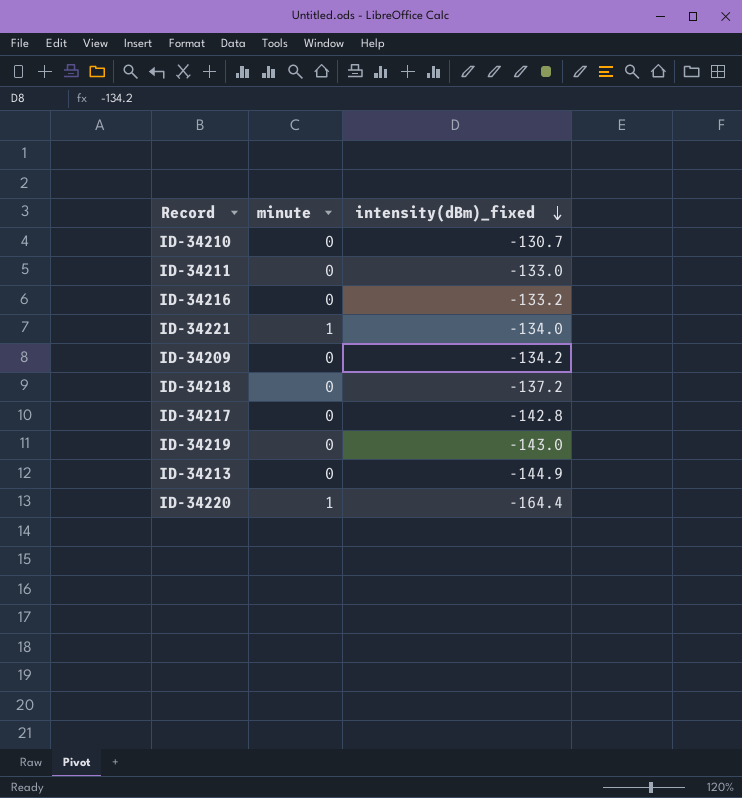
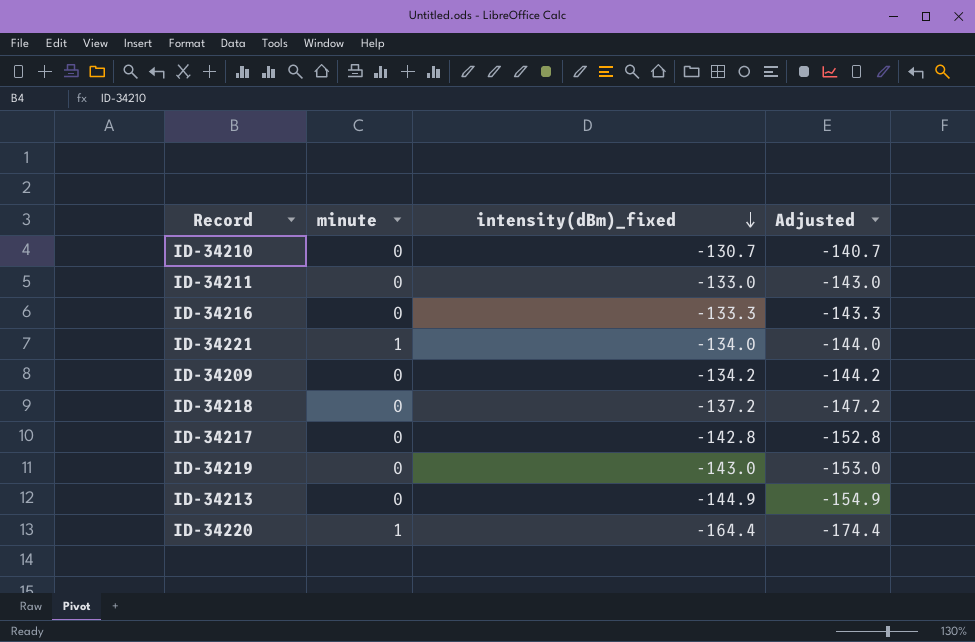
column Adjusted | formula: none -> [intensity(dBm)_fixed] - 10
ID-34216 | intensity(dBm)_fixed: -133.2 -> -133.3

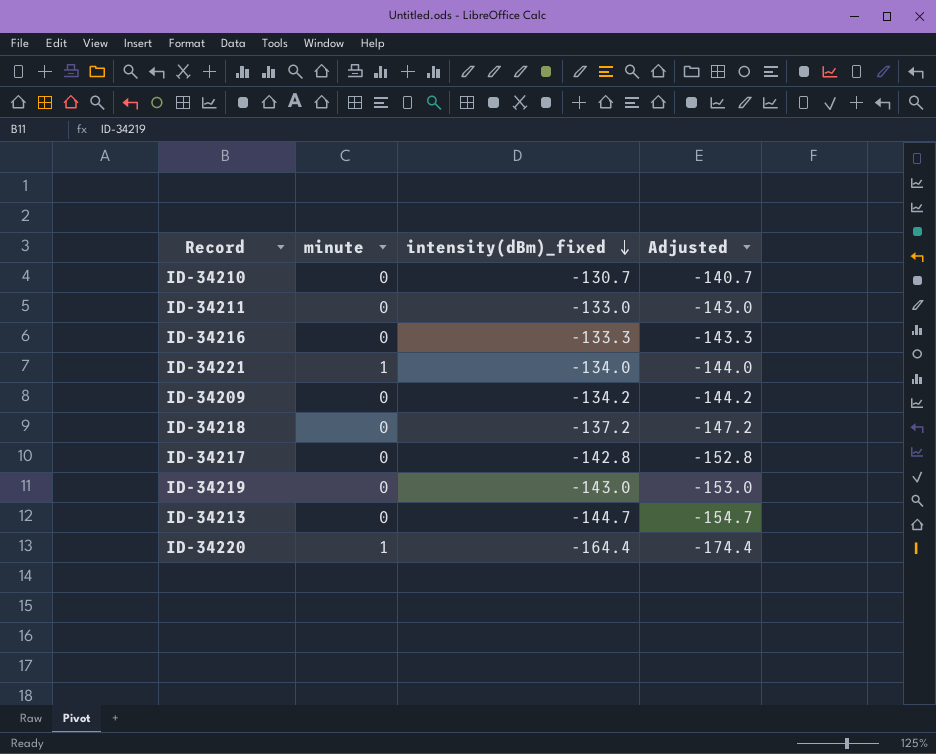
ID-34213 | intensity(dBm)_fixed: -144.9 -> -144.7
ID-34213 | Adjusted: -154.9 -> -154.7

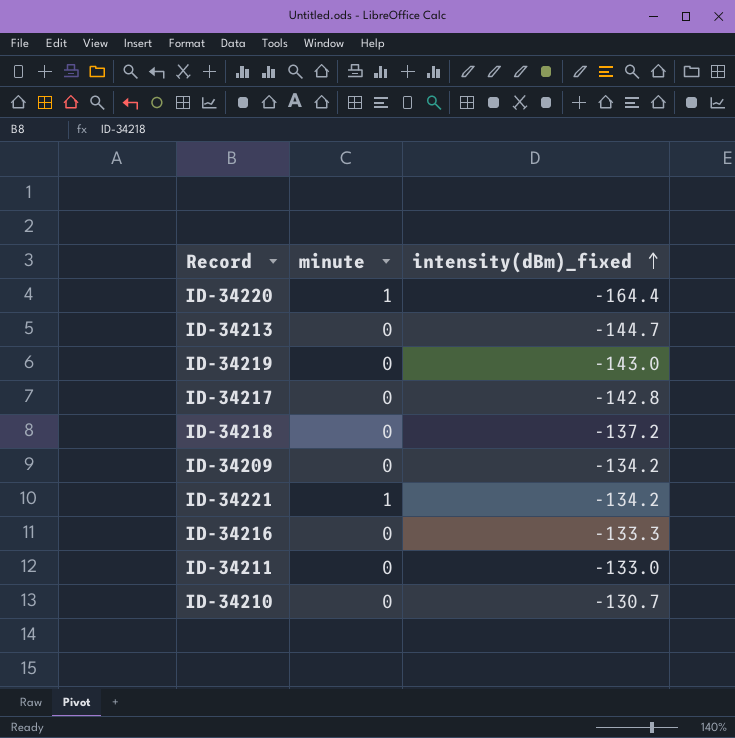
row order: intensity(dBm)_fixed descending -> intensity(dBm)_fixed ascending
column Adjusted | formula: [intensity(dBm)_fixed] - 10 -> none
ID-34221 | intensity(dBm)_fixed: -134.0 -> -134.2

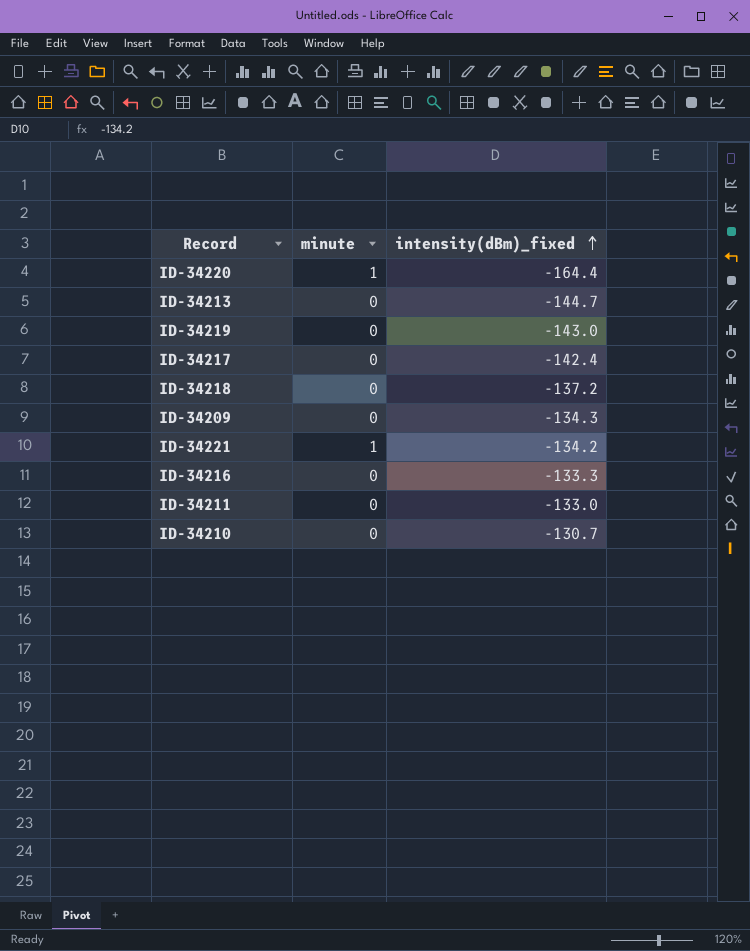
ID-34217 | intensity(dBm)_fixed: -142.8 -> -142.4
ID-34209 | intensity(dBm)_fixed: -134.2 -> -134.3

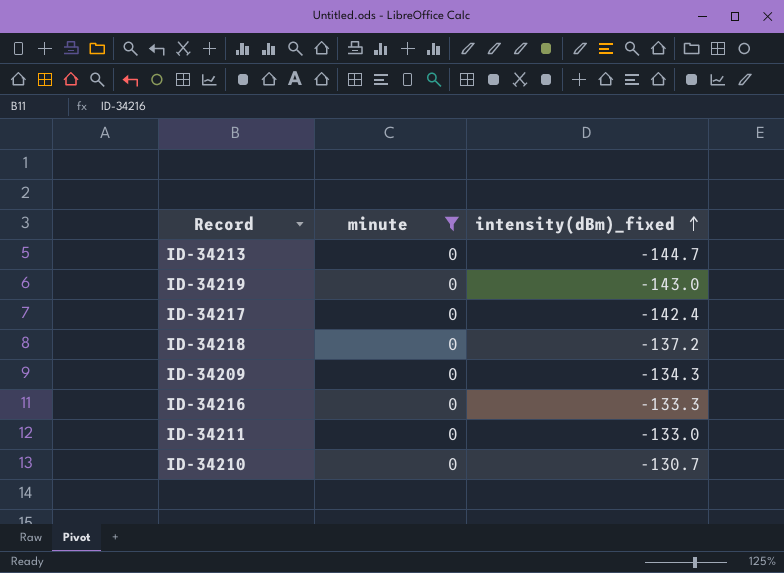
filter: none -> minute = 0

